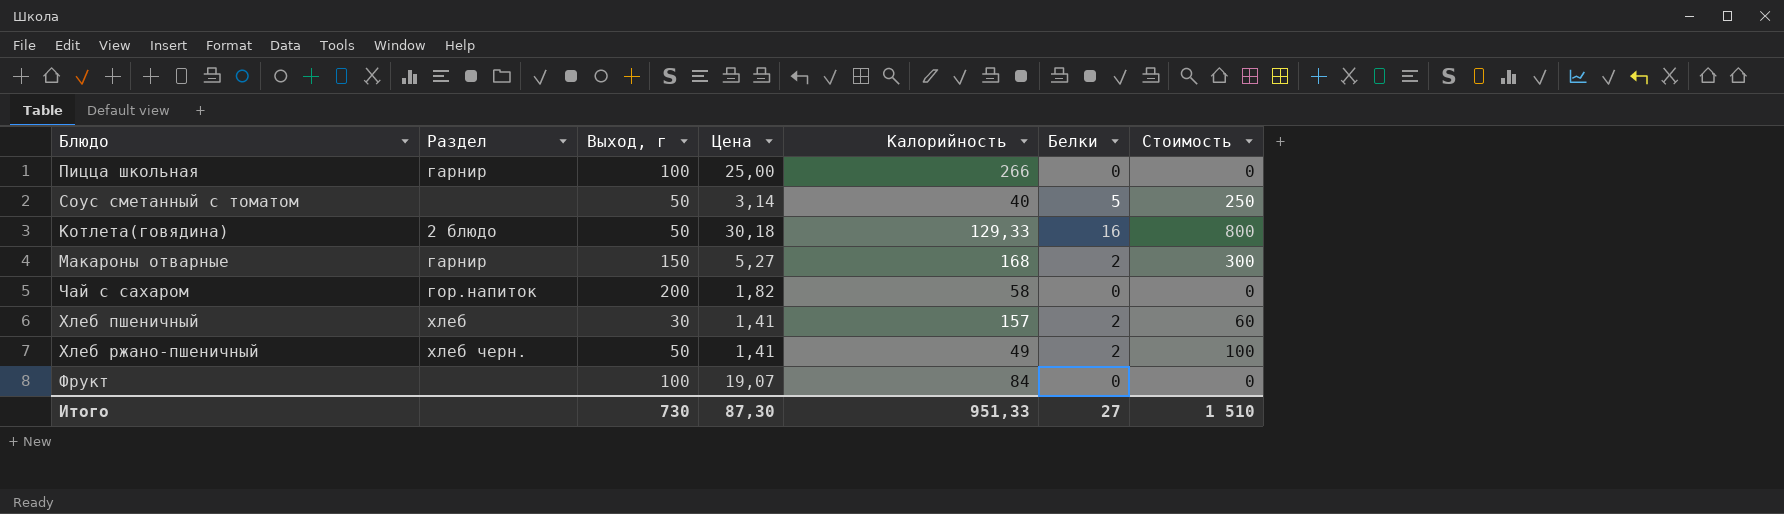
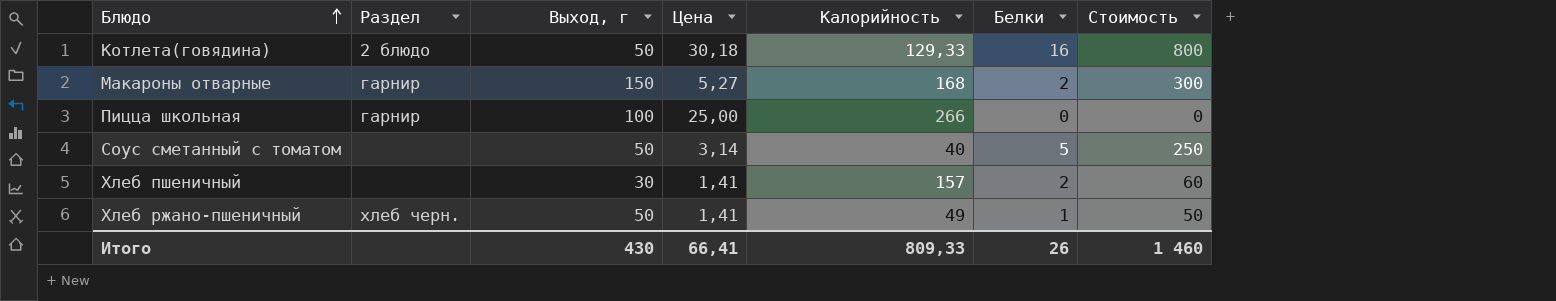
row order: none -> Блюдо ascending
row Чай с сахаром: гор.напиток | 200 | 1,82 | 58 | 0 | 0 -> none
row Фрукт: none | 100 | 19,07 | 84 | 0 | 0 -> none
Хлеб пшеничный | Раздел: хлеб -> none
Хлеб ржано-пшеничный | Белки: 2 -> 1
Хлеб ржано-пшеничный | Стоимость: 100 -> 50
Итого | Выход, г: 730 -> 430
Итого | Цена: 87,30 -> 66,41
Итого | Калорийность: 951,33 -> 809,33
Итого | Белки: 27 -> 26
Итого | Стоимость: 1 510 -> 1 460

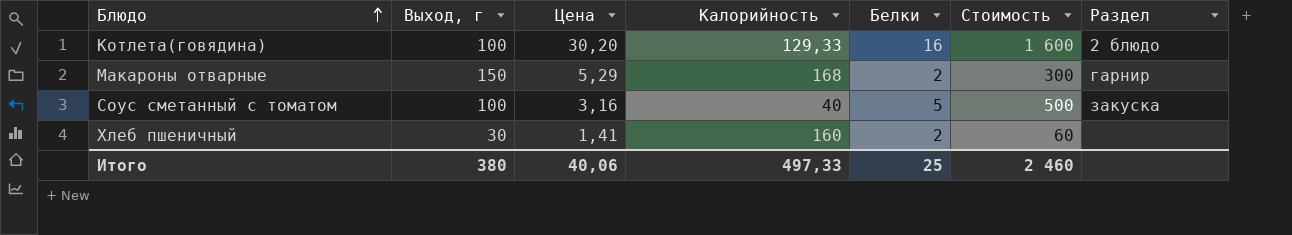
column Раздел | position: 2 -> 7
row Пицца школьная: гарнир | 100 | 25,00 | 266 | 0 | 0 -> none
row Хлеб ржано-пшеничный: хлеб черн. | 50 | 1,41 | 49 | 1 | 50 -> none
Котлета(говядина) | Выход, г: 50 -> 100
Котлета(говядина) | Цена: 30,18 -> 30,20
Котлета(говядина) | Стоимость: 800 -> 1 600
Макароны отварные | Цена: 5,27 -> 5,29
Соус сметанный с томатом | Выход, г: 50 -> 100
Соус сметанный с томатом | Цена: 3,14 -> 3,16
Соус сметанный с томатом | Стоимость: 250 -> 500
Соус сметанный с томатом | Раздел: none -> закуска
Хлеб пшеничный | Калорийность: 157 -> 160
Итого | Выход, г: 430 -> 380
Итого | Цена: 66,41 -> 40,06
Итого | Калорийность: 809,33 -> 497,33
Итого | Белки: 26 -> 25
Итого | Стоимость: 1 460 -> 2 460

